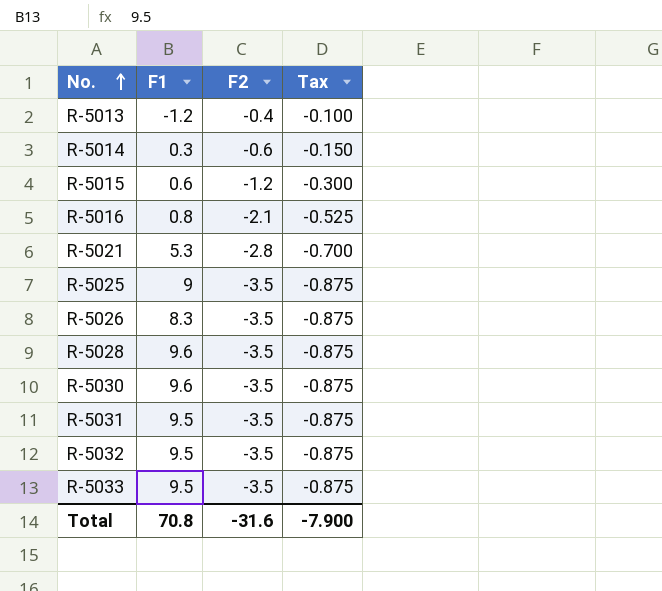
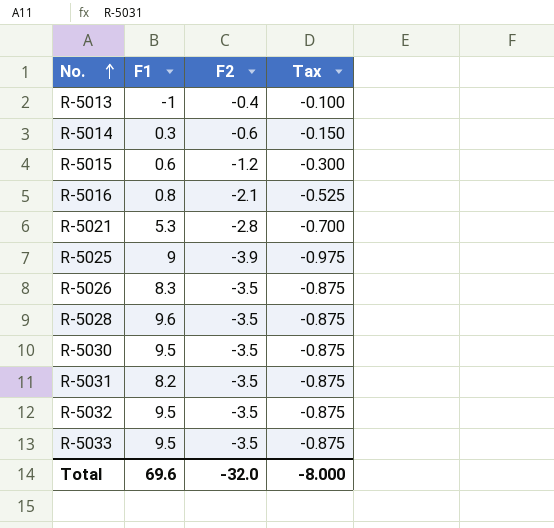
R-5013 | F1: -1.2 -> -1
R-5025 | F2: -3.5 -> -3.9
R-5025 | Tax: -0.875 -> -0.975
R-5030 | F1: 9.6 -> 9.5
R-5031 | F1: 9.5 -> 8.2
Total | F1: 70.8 -> 69.6
Total | F2: -31.6 -> -32.0
Total | Tax: -7.900 -> -8.000

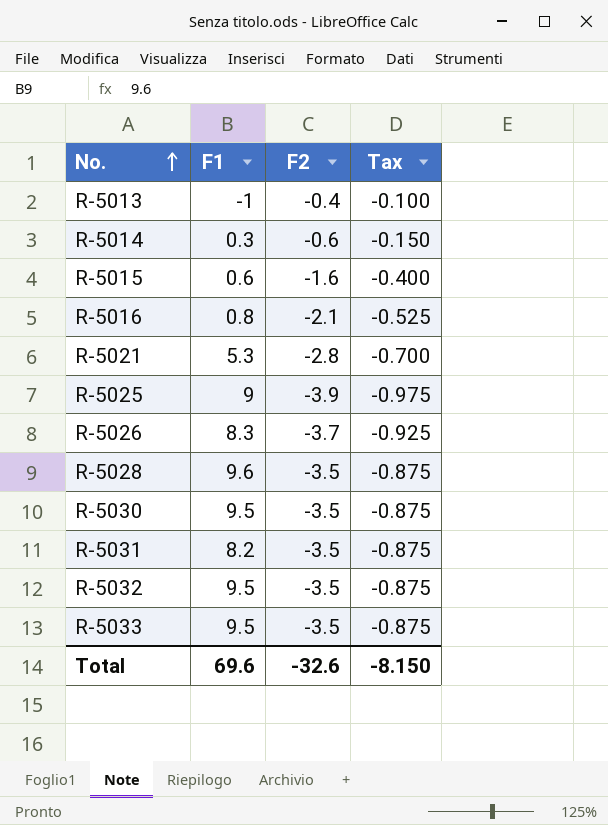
R-5015 | F2: -1.2 -> -1.6
R-5015 | Tax: -0.300 -> -0.400
R-5026 | F2: -3.5 -> -3.7
R-5026 | Tax: -0.875 -> -0.925
Total | F2: -32.0 -> -32.6
Total | Tax: -8.000 -> -8.150

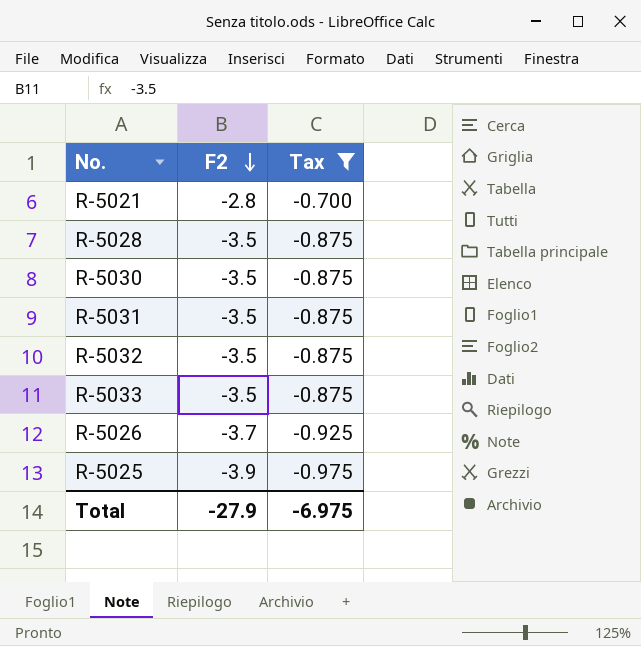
filter: none -> Tax <= -0.700
row order: No. ascending -> F2 descending
column F1 | position: 2 -> none
Total | F2: -32.6 -> -27.9
Total | Tax: -8.150 -> -6.975

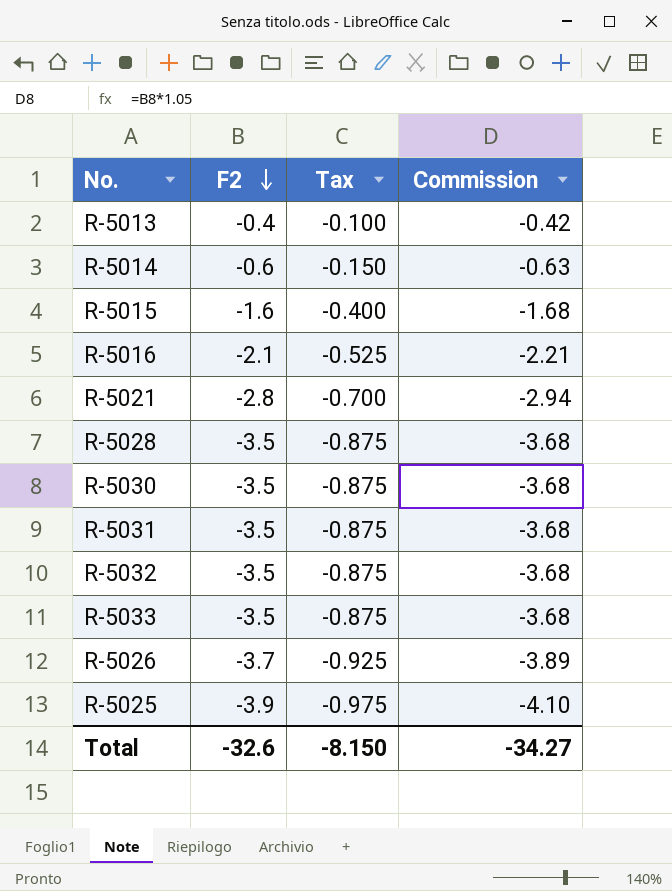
filter: Tax <= -0.700 -> none
column Commission | formula: none -> [F2] * 1.05
Total | F2: -27.9 -> -32.6
Total | Tax: -6.975 -> -8.150

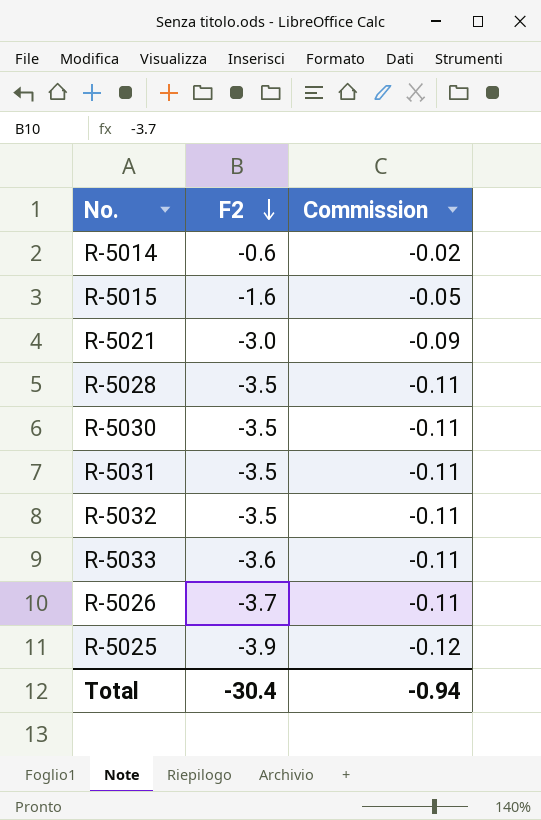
column Tax | formula: [F2] * 0.25 -> none
column Commission | formula: [F2] * 1.05 -> [F2] * 0.03
row R-5013: -0.4 | -0.100 | -0.42 -> none
row R-5016: -2.1 | -0.525 | -2.21 -> none
R-5021 | F2: -2.8 -> -3.0
R-5033 | F2: -3.5 -> -3.6
Total | F2: -32.6 -> -30.4
Total | Commission: -34.27 -> -0.94

